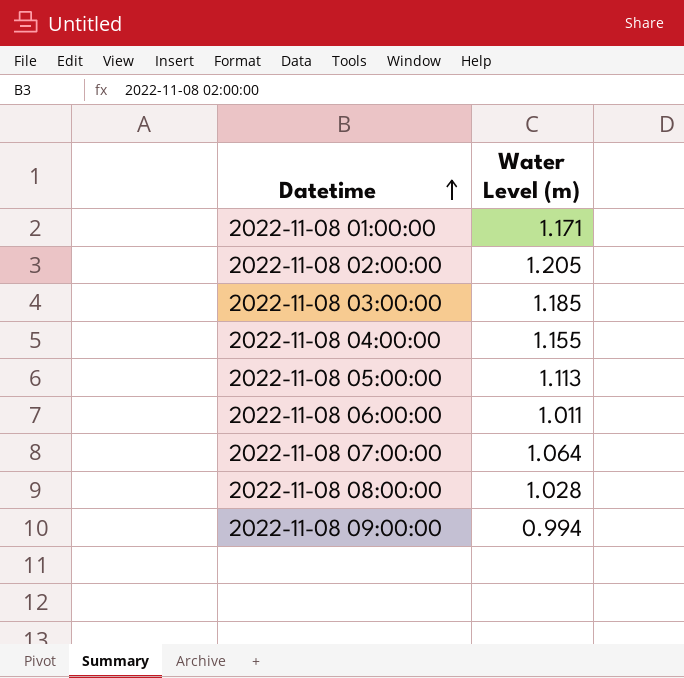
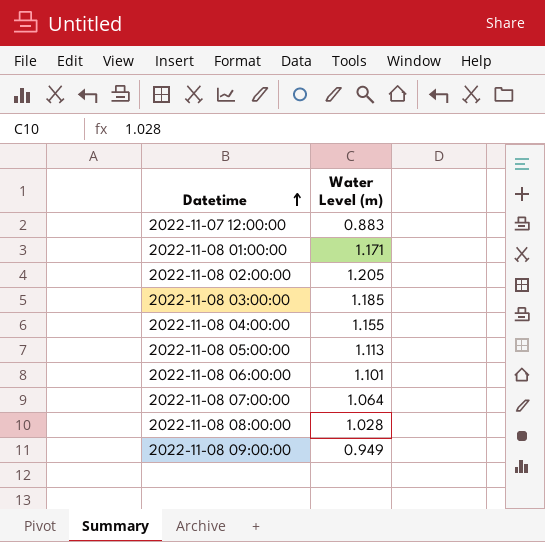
row 2022-11-07 12:00:00: none -> 0.883
2022-11-08 06:00:00 | Water Level (m): 1.011 -> 1.101
2022-11-08 09:00:00 | Water Level (m): 0.994 -> 0.949

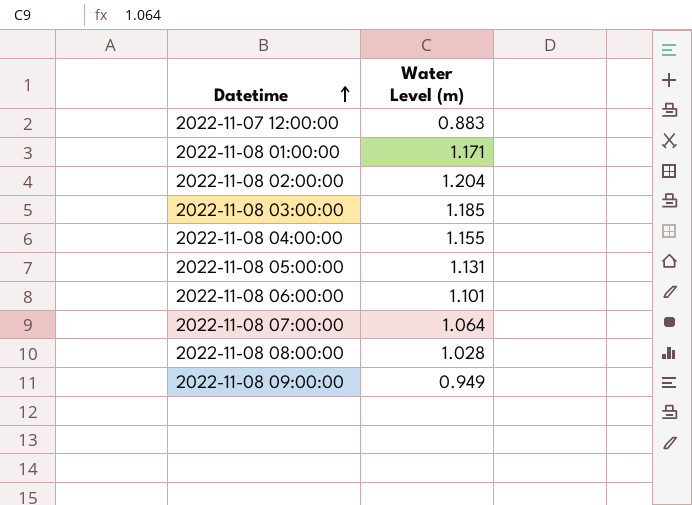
2022-11-08 02:00:00 | Water Level (m): 1.205 -> 1.204
2022-11-08 05:00:00 | Water Level (m): 1.113 -> 1.131

